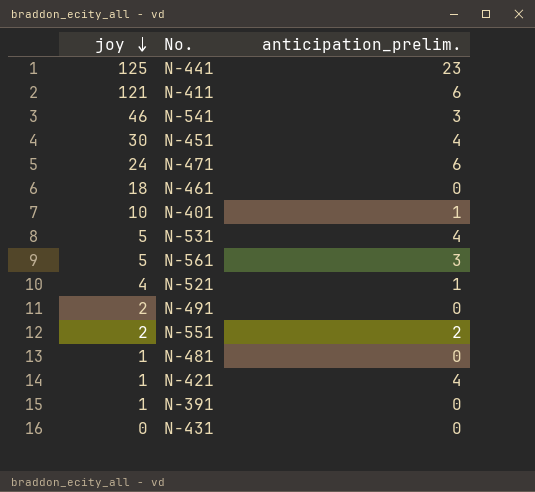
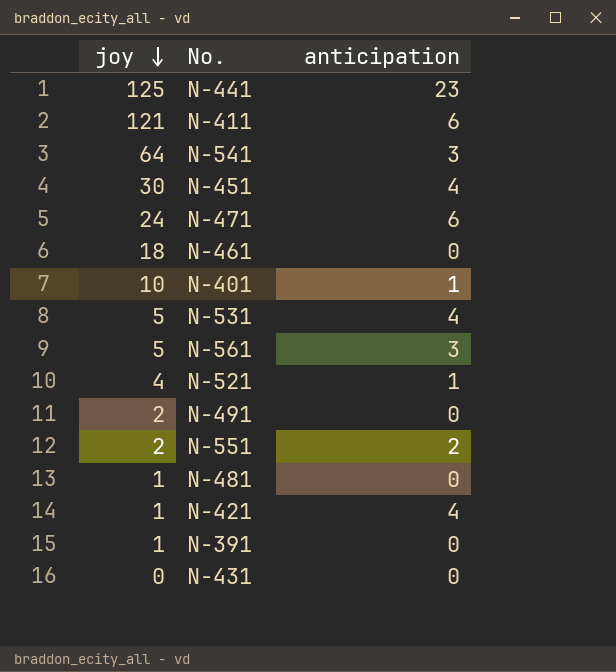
column name: anticipation_prelim. -> anticipation
N-541 | joy: 46 -> 64

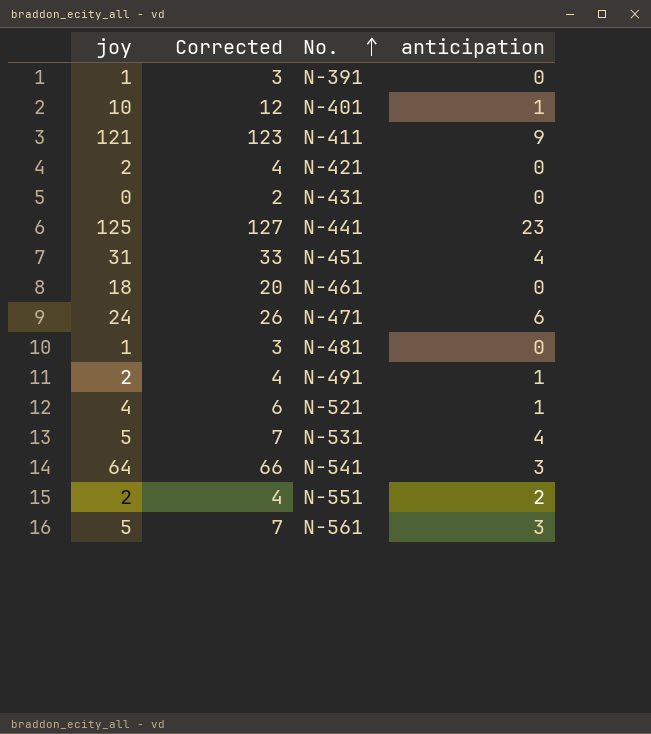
row order: joy descending -> No. ascending
column Corrected | formula: none -> [joy] + 2
N-411 | anticipation: 6 -> 9
N-421 | joy: 1 -> 2
N-421 | anticipation: 4 -> 0
N-451 | joy: 30 -> 31
N-491 | anticipation: 0 -> 1

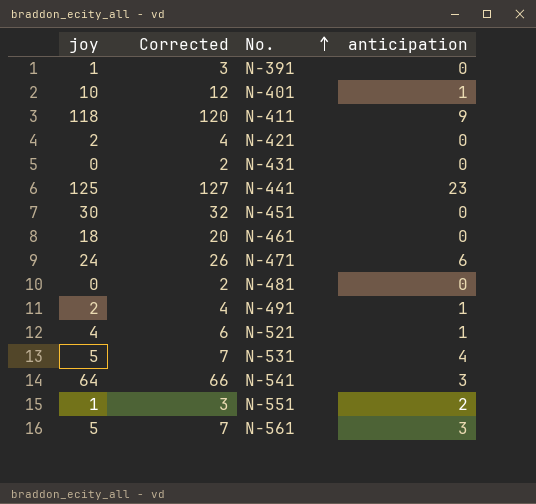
N-411 | joy: 121 -> 118
N-411 | Corrected: 123 -> 120
N-451 | joy: 31 -> 30
N-451 | Corrected: 33 -> 32
N-451 | anticipation: 4 -> 0
N-481 | joy: 1 -> 0
N-481 | Corrected: 3 -> 2
N-551 | joy: 2 -> 1
N-551 | Corrected: 4 -> 3

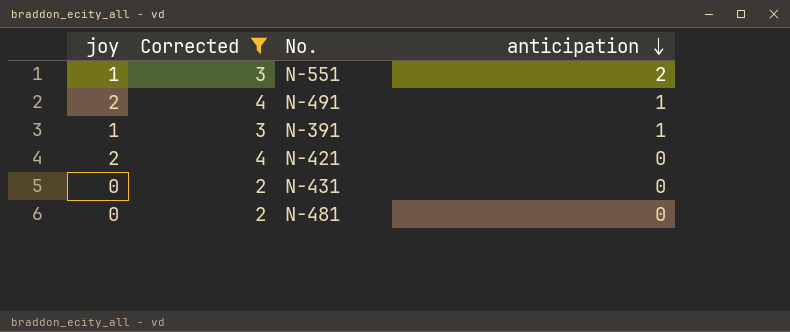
filter: none -> Corrected <= 4
row order: No. ascending -> anticipation descending
N-391 | anticipation: 0 -> 1

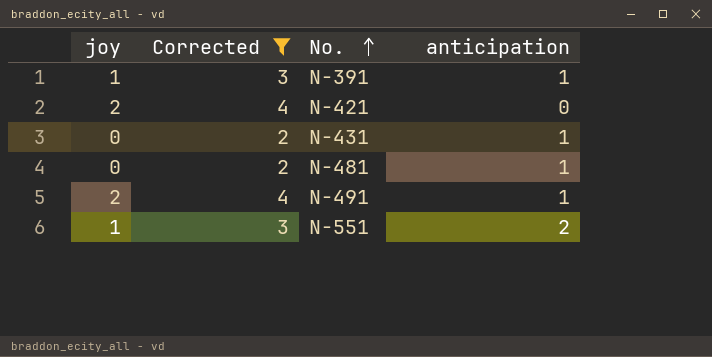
row order: anticipation descending -> No. ascending
N-431 | anticipation: 0 -> 1
N-481 | anticipation: 0 -> 1

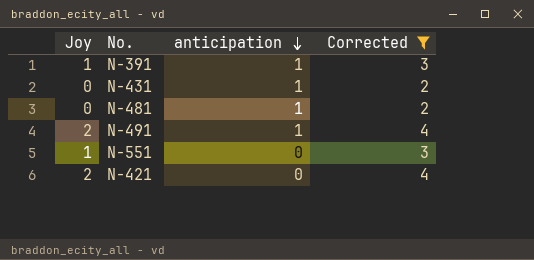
row order: No. ascending -> anticipation descending
column name: joy -> Joy
column Corrected | position: 2 -> 4
N-551 | anticipation: 2 -> 0

